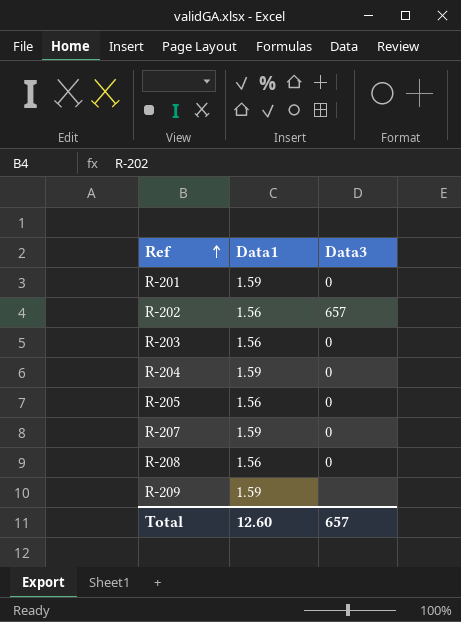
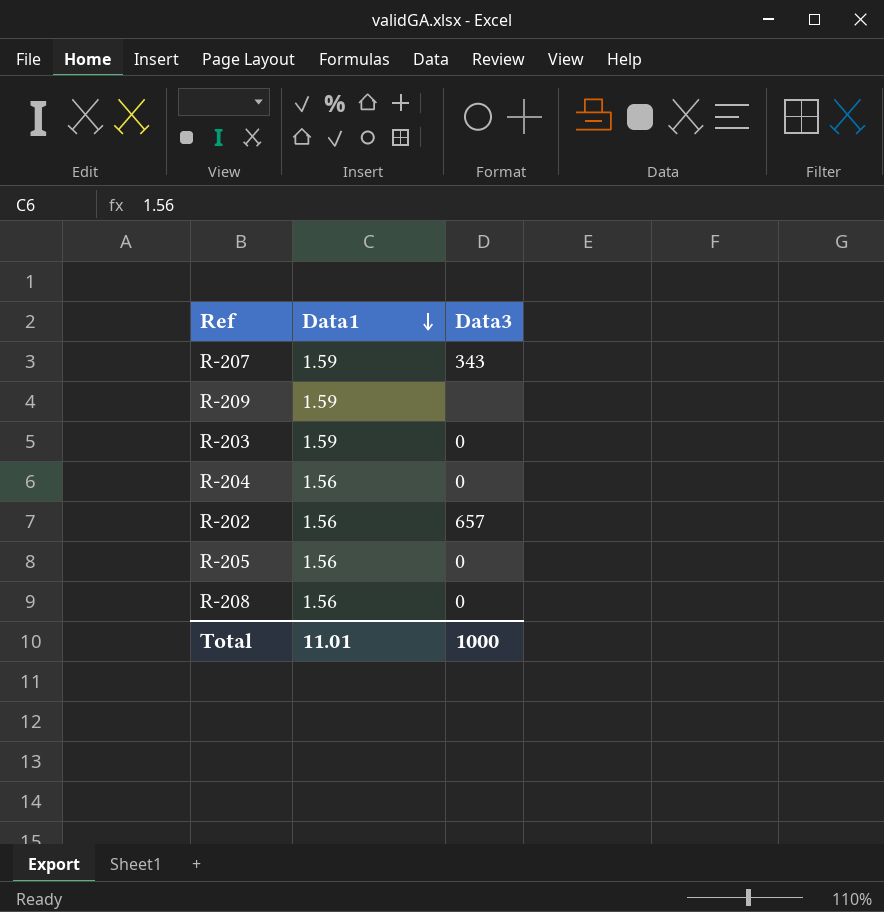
row order: Ref ascending -> Data1 descending
row R-201: 1.59 | 0 -> none
R-207 | Data3: 0 -> 343
R-203 | Data1: 1.56 -> 1.59
R-204 | Data1: 1.59 -> 1.56
Total | Data1: 12.60 -> 11.01
Total | Data3: 657 -> 1000

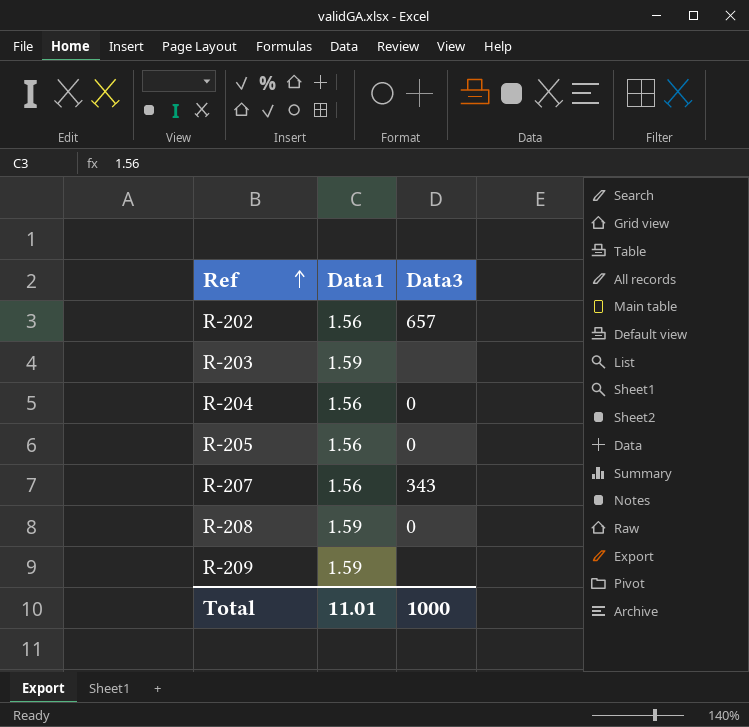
row order: Data1 descending -> Ref ascending
R-203 | Data3: 0 -> none
R-207 | Data1: 1.59 -> 1.56
R-208 | Data1: 1.56 -> 1.59

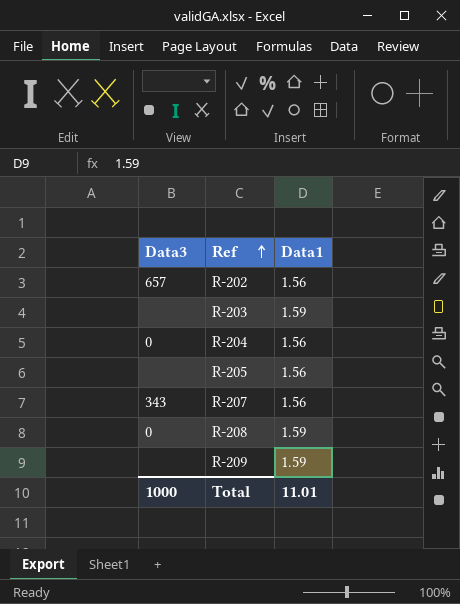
column Data3 | position: 3 -> 1
R-205 | Data3: 0 -> none

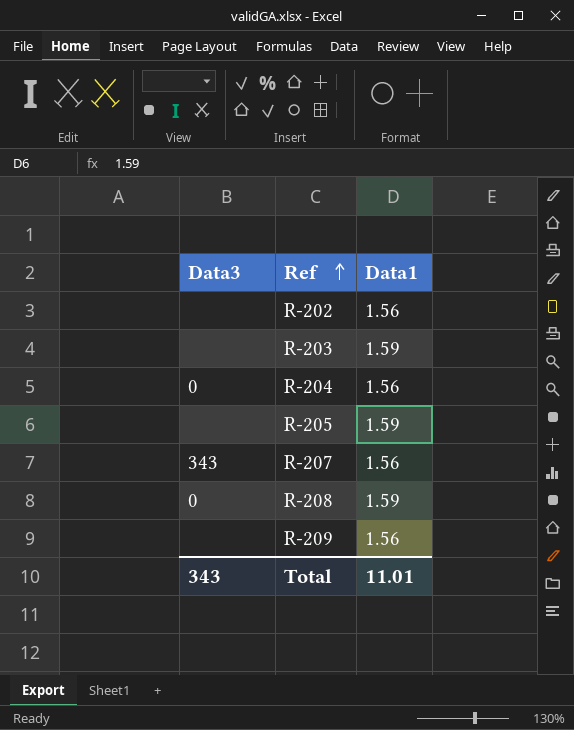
R-202 | Data3: 657 -> none
R-205 | Data1: 1.56 -> 1.59
R-209 | Data1: 1.59 -> 1.56
Total | Data3: 1000 -> 343

